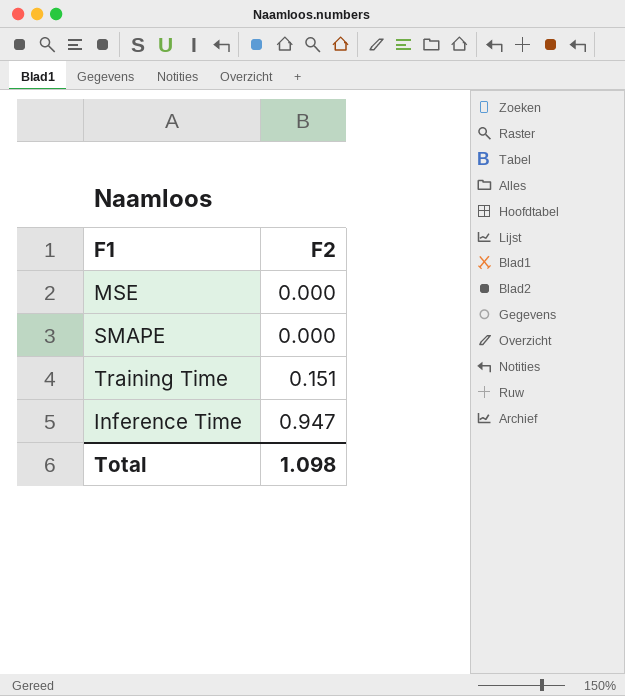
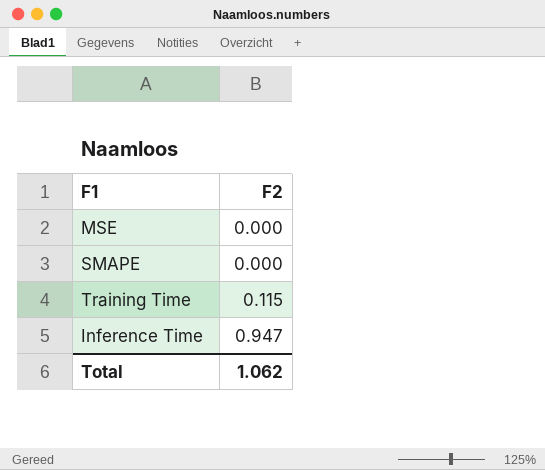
Training Time | F2: 0.151 -> 0.115
Total | F2: 1.098 -> 1.062

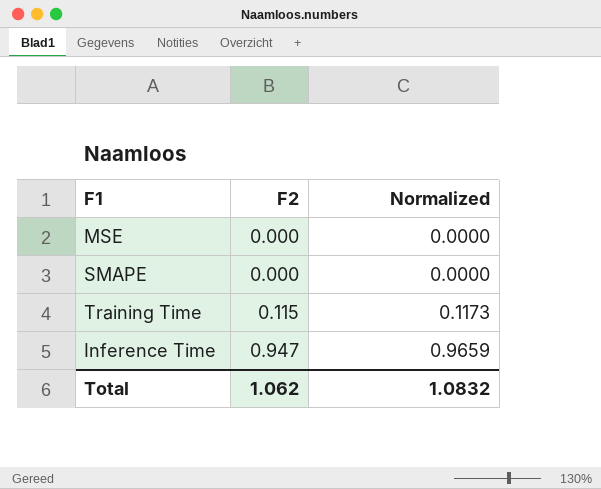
column Normalized | formula: none -> [F2] * 1.02

